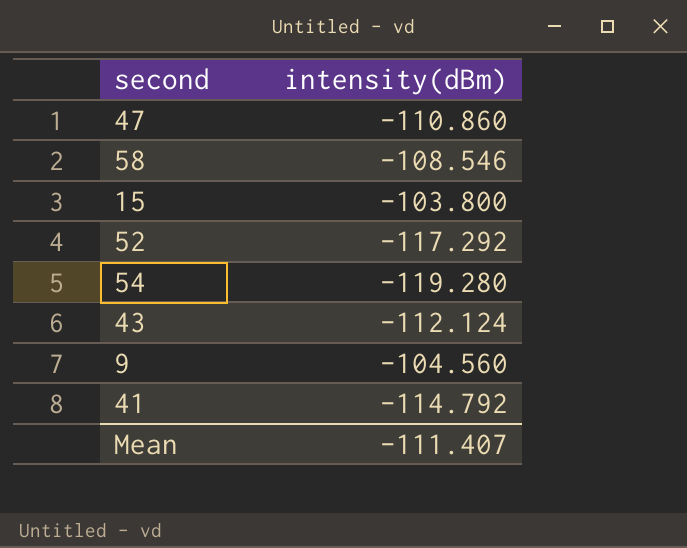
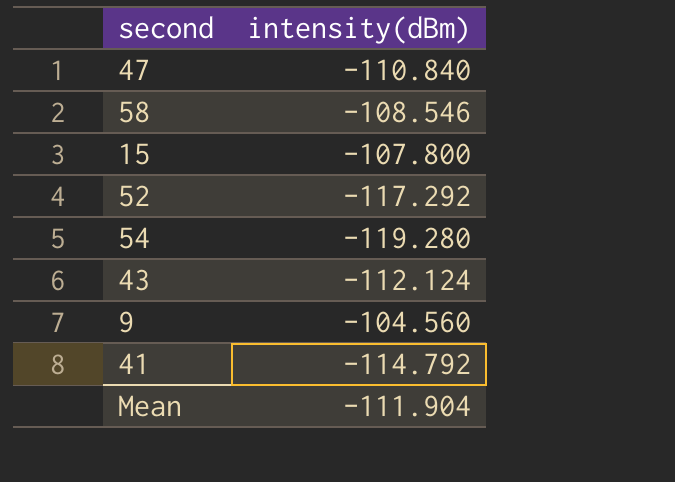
47 | intensity(dBm): -110.860 -> -110.840
15 | intensity(dBm): -103.800 -> -107.800
Mean | intensity(dBm): -111.407 -> -111.904

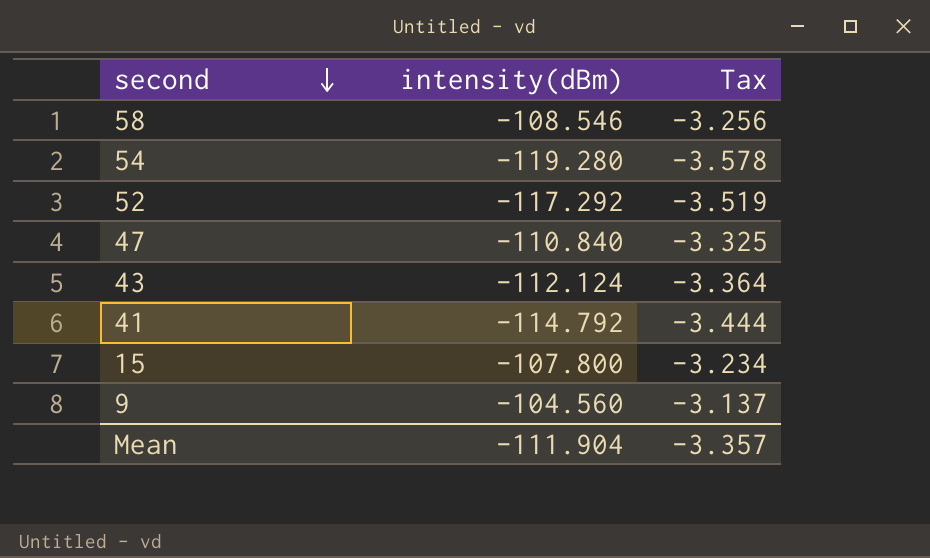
row order: none -> second descending
column Tax | formula: none -> [intensity(dBm)] * 0.03

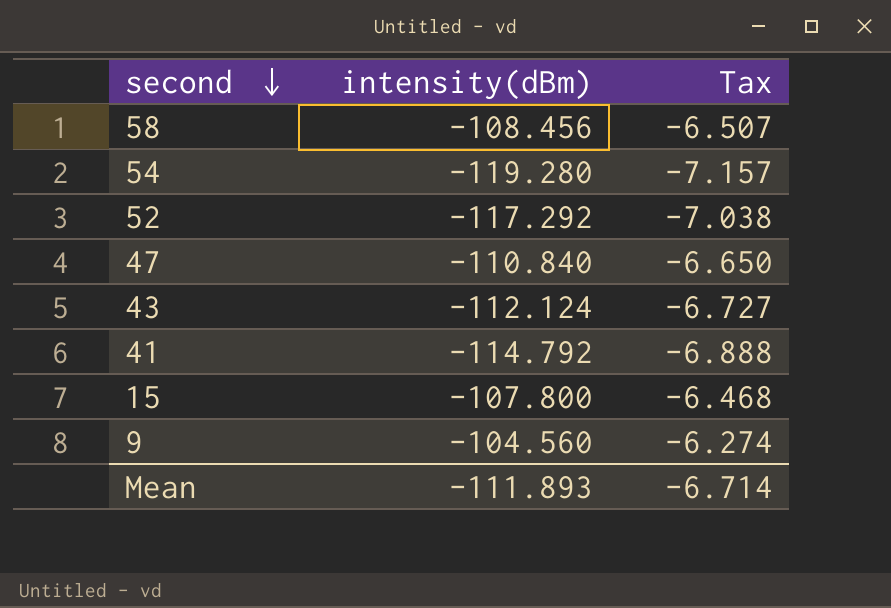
column Tax | formula: [intensity(dBm)] * 0.03 -> [intensity(dBm)] * 0.06
58 | intensity(dBm): -108.546 -> -108.456
Mean | intensity(dBm): -111.904 -> -111.893
Mean | Tax: -3.357 -> -6.714

